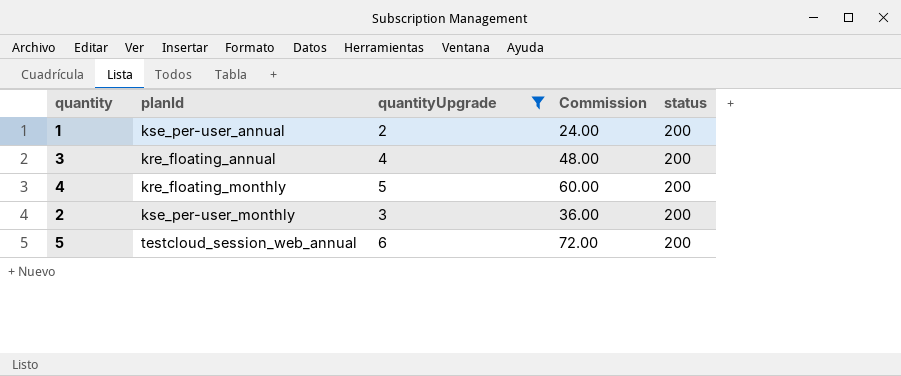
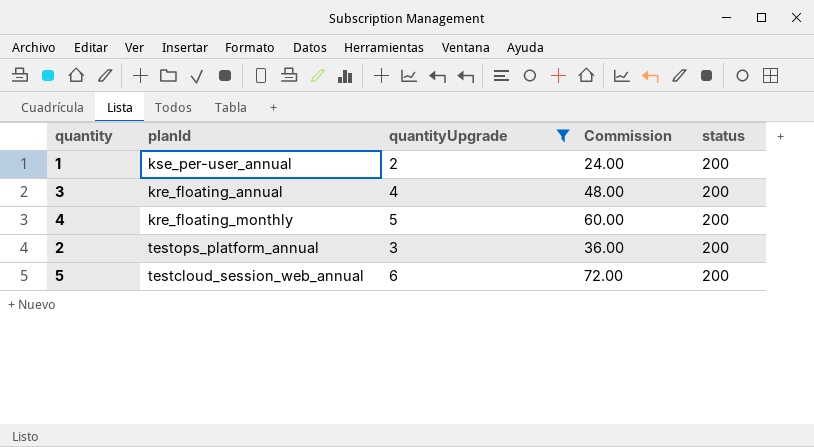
2 | planId: kse_per-user_monthly -> testops_platform_annual

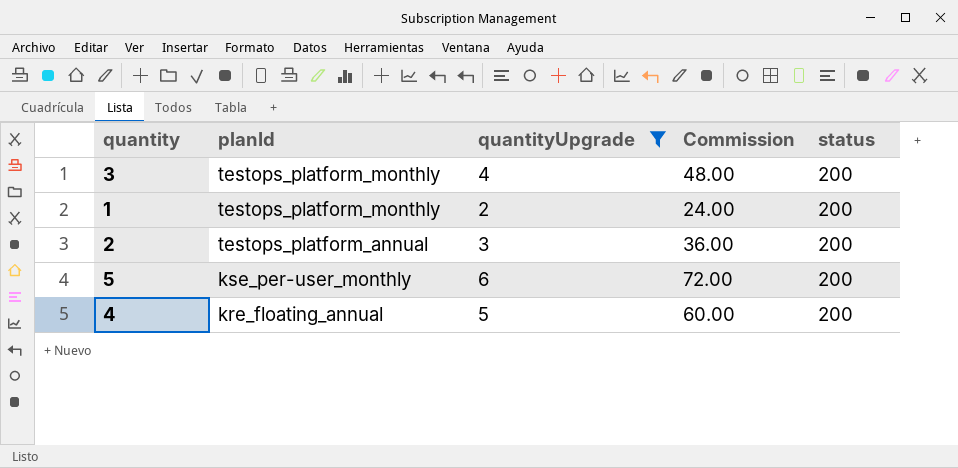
row order: none -> planId descending
3 | planId: kre_floating_annual -> testops_platform_monthly
1 | planId: kse_per-user_annual -> testops_platform_monthly
5 | planId: testcloud_session_web_annual -> kse_per-user_monthly
4 | planId: kre_floating_monthly -> kre_floating_annual

